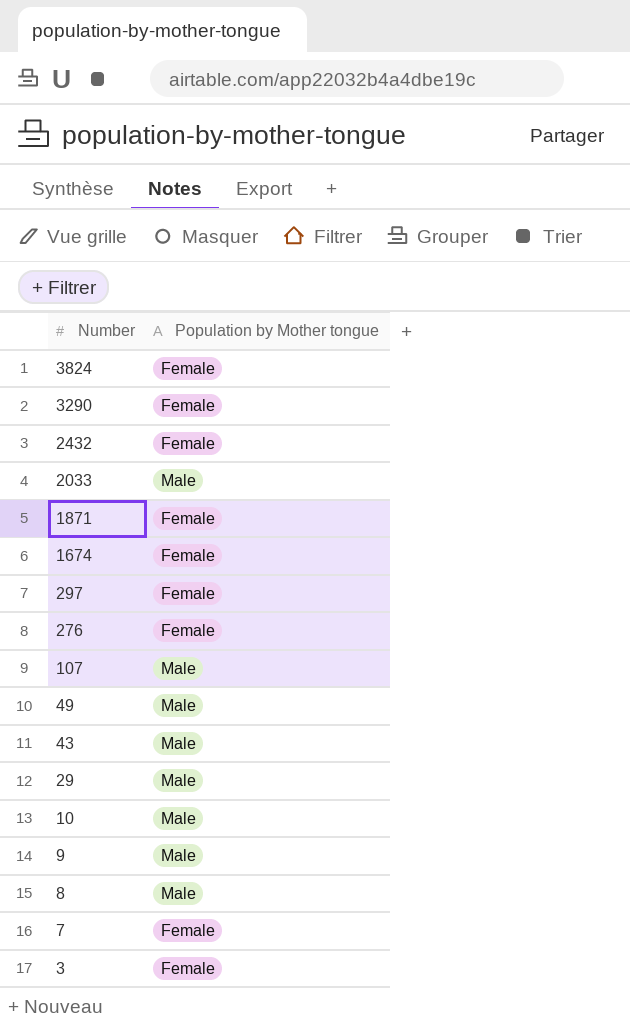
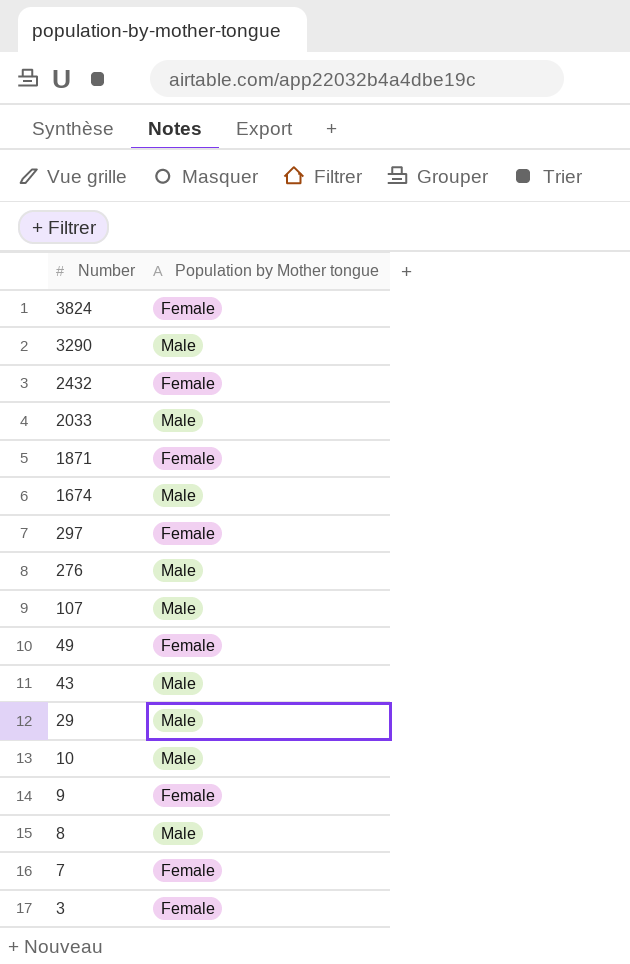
3290 | Population by Mother tongue: Female -> Male
1674 | Population by Mother tongue: Female -> Male
276 | Population by Mother tongue: Female -> Male
49 | Population by Mother tongue: Male -> Female
9 | Population by Mother tongue: Male -> Female

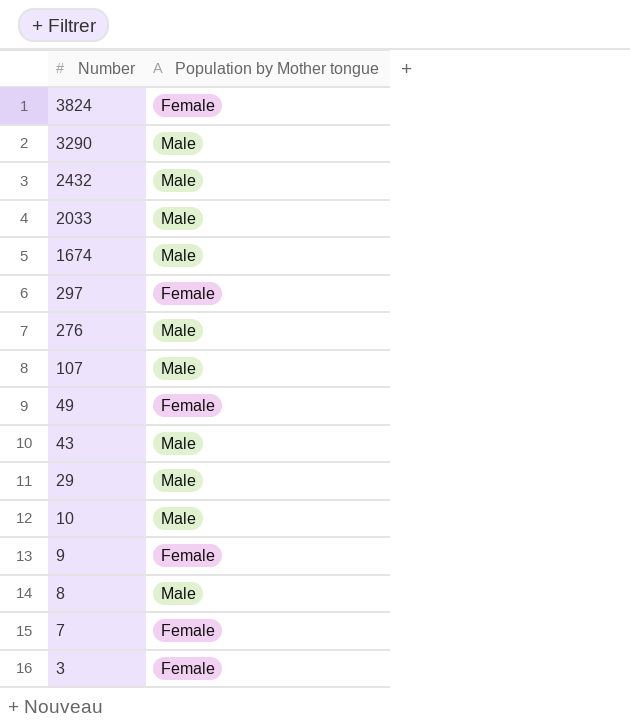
row 1871: Female -> none
2432 | Population by Mother tongue: Female -> Male

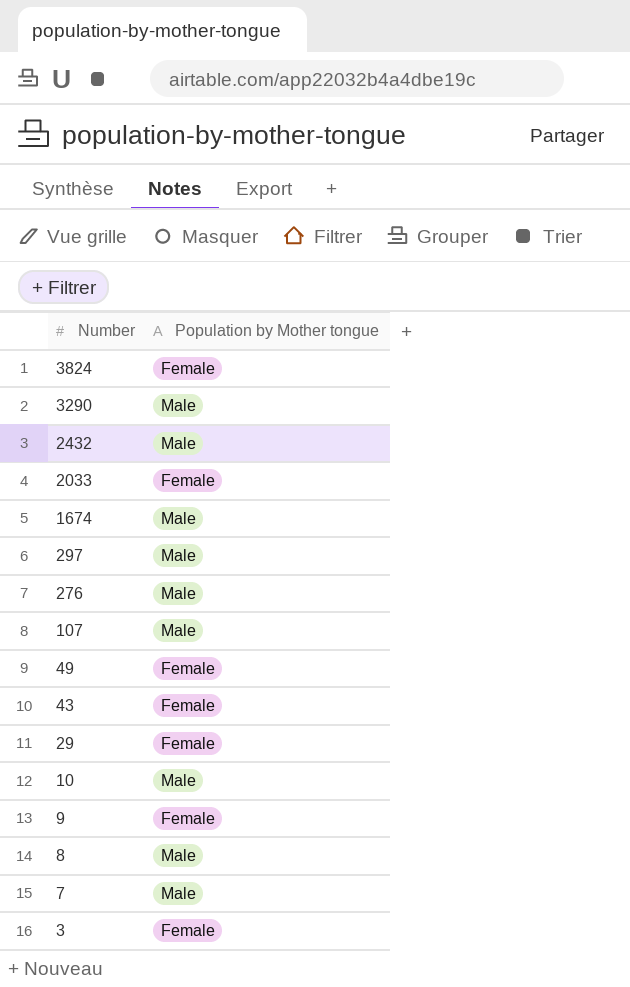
2033 | Population by Mother tongue: Male -> Female
297 | Population by Mother tongue: Female -> Male
43 | Population by Mother tongue: Male -> Female
29 | Population by Mother tongue: Male -> Female
7 | Population by Mother tongue: Female -> Male

